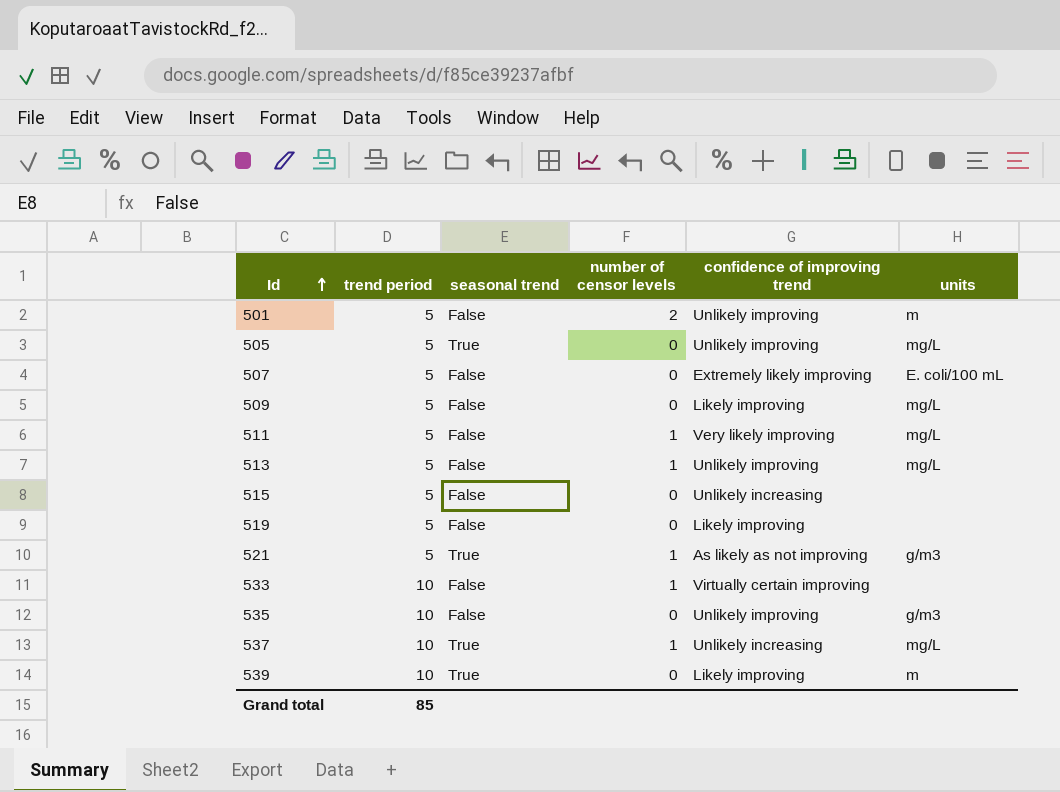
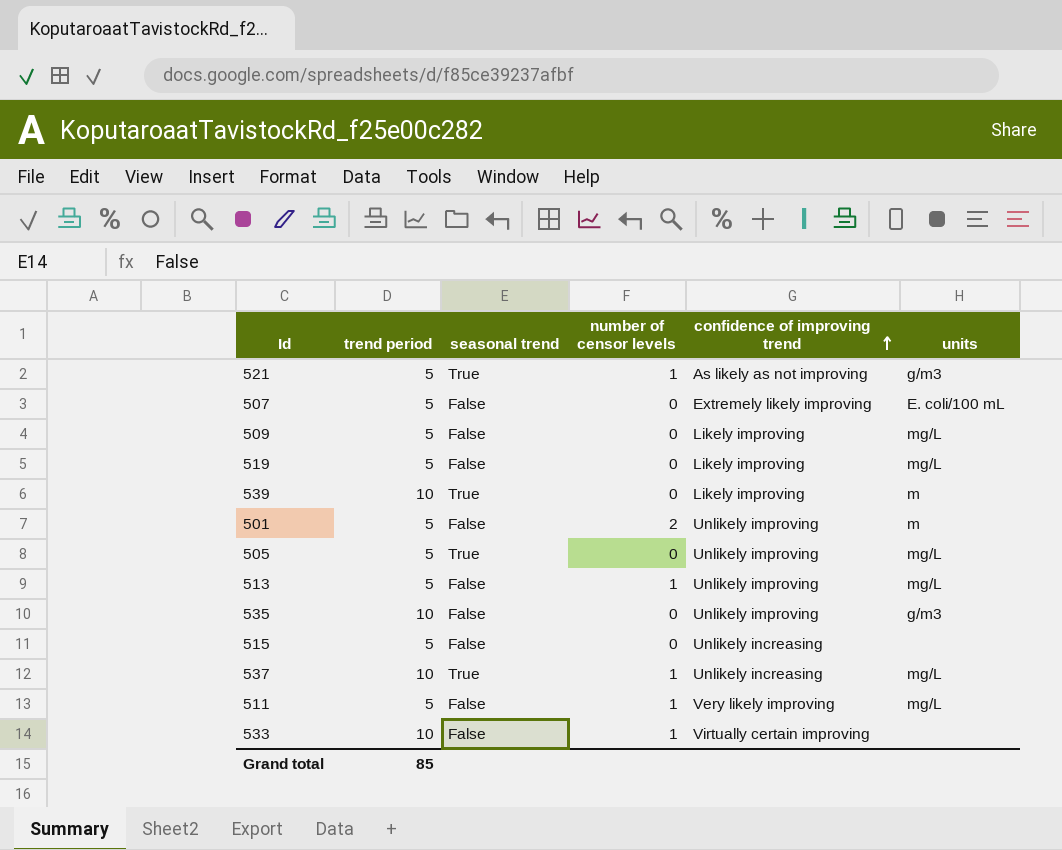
row order: Id ascending -> confidence of improving trend ascending
519 | units: none -> mg/L

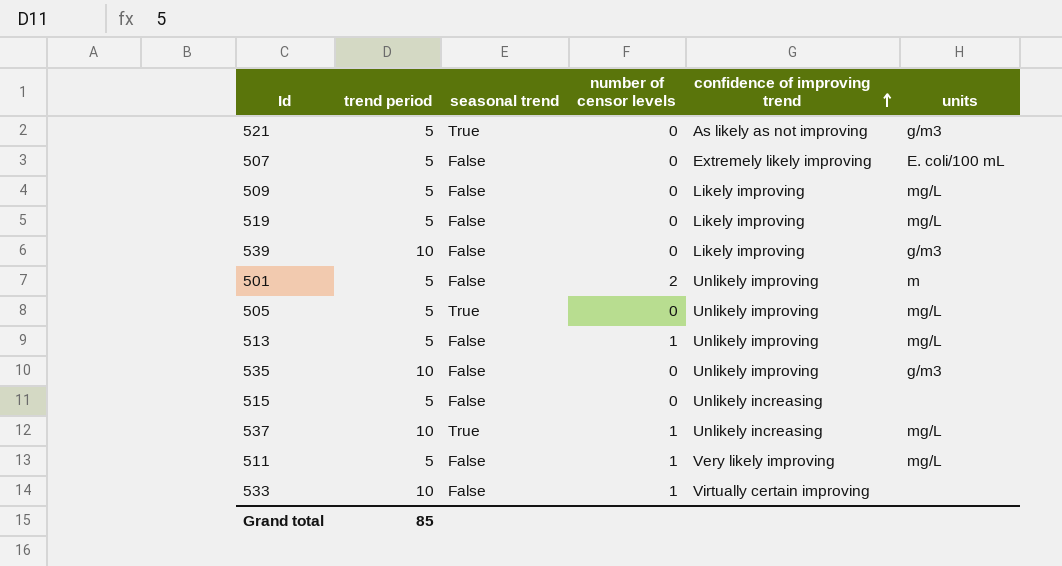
521 | number of censor levels: 1 -> 0
539 | seasonal trend: True -> False
539 | units: m -> g/m3

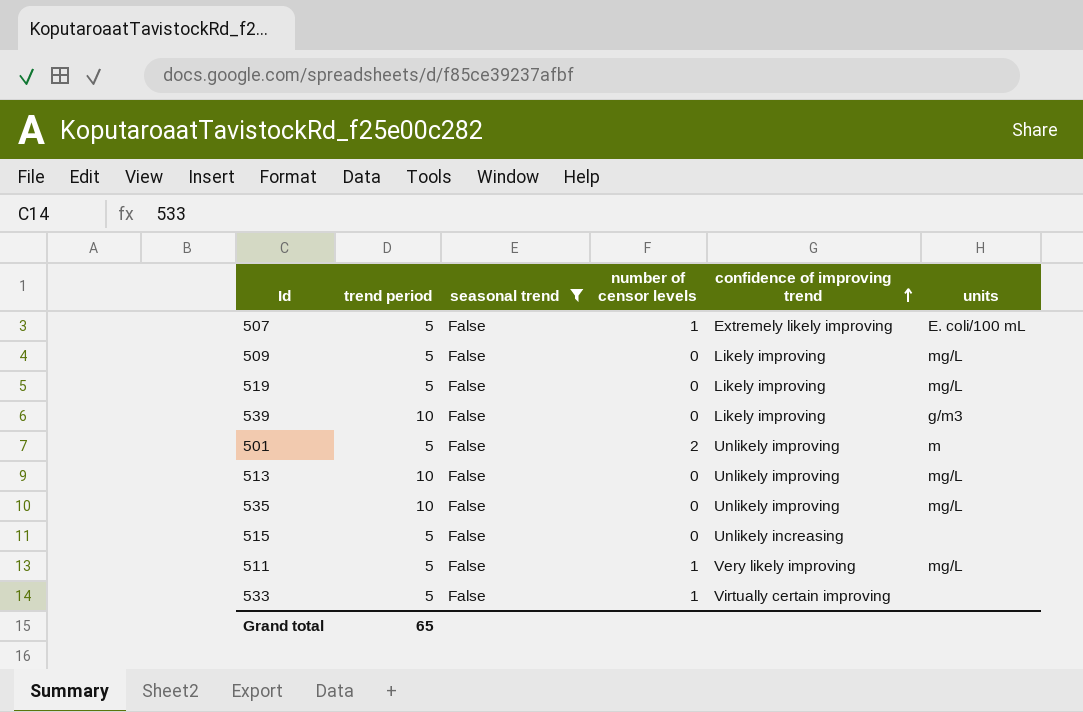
filter: none -> seasonal trend = False
507 | number of censor levels: 0 -> 1
513 | trend period: 5 -> 10
513 | number of censor levels: 1 -> 0
535 | units: g/m3 -> mg/L
533 | trend period: 10 -> 5
Grand total | trend period: 85 -> 65

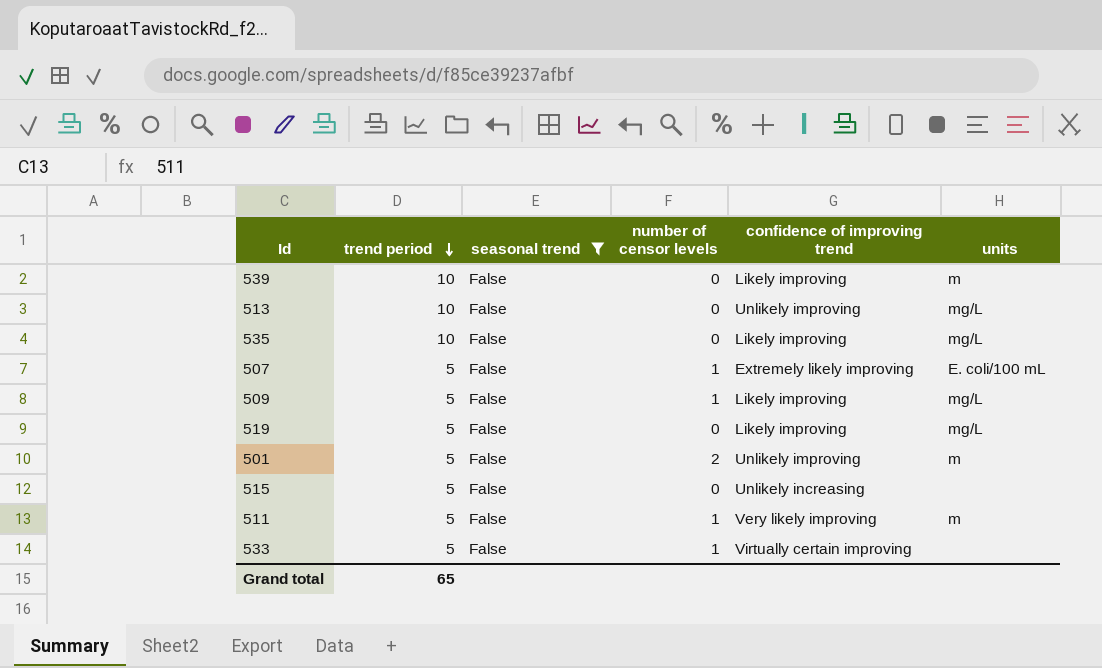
row order: confidence of improving trend ascending -> trend period descending
539 | units: g/m3 -> m
535 | confidence of improving trend: Unlikely improving -> Likely improving
509 | number of censor levels: 0 -> 1
511 | units: mg/L -> m

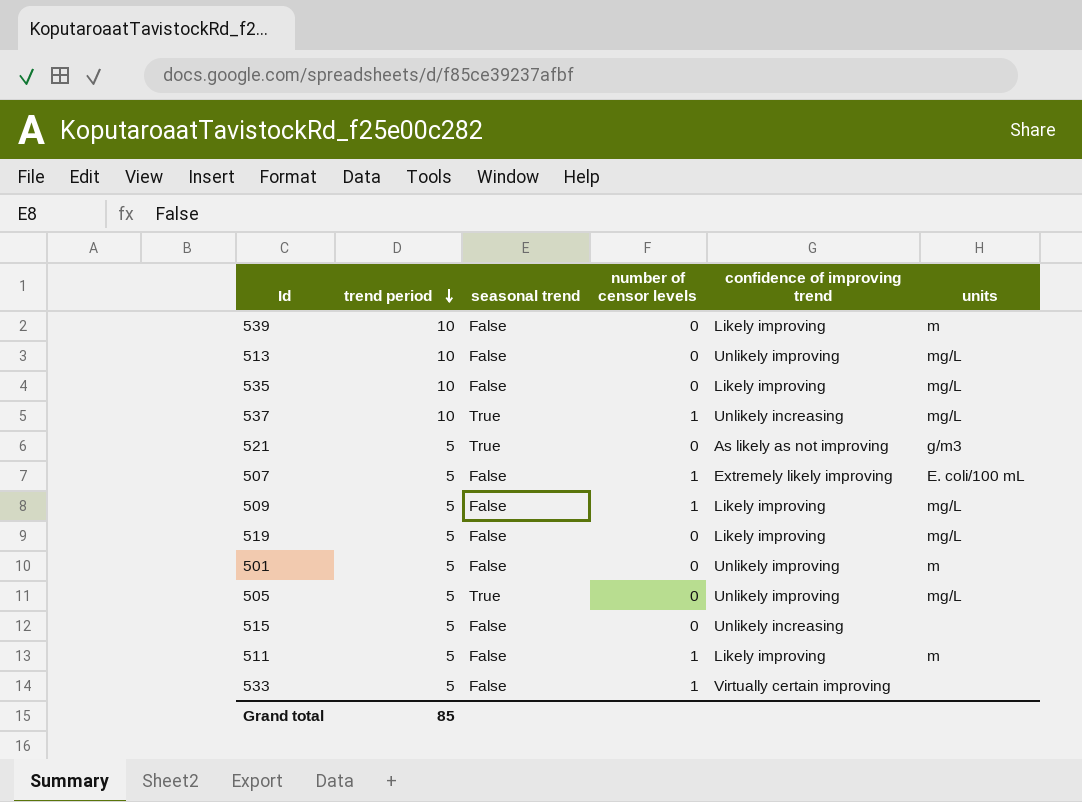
filter: seasonal trend = False -> none
501 | number of censor levels: 2 -> 0
511 | confidence of improving trend: Very likely improving -> Likely improving
Grand total | trend period: 65 -> 85

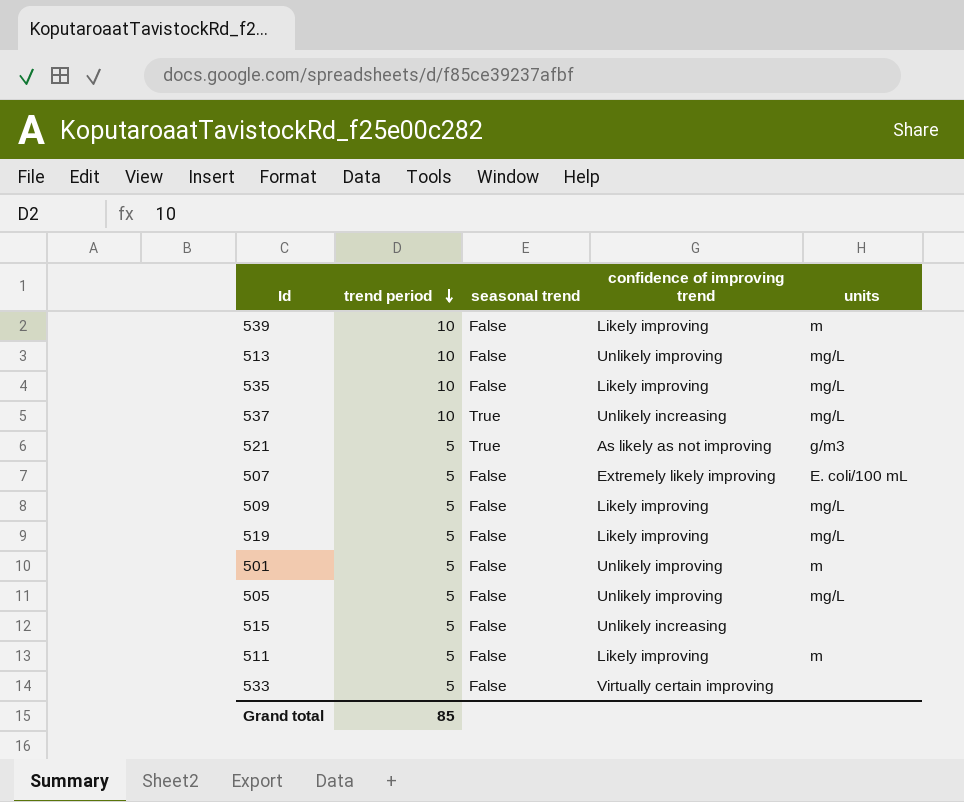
column number of censor levels | position: 4 -> none
505 | seasonal trend: True -> False

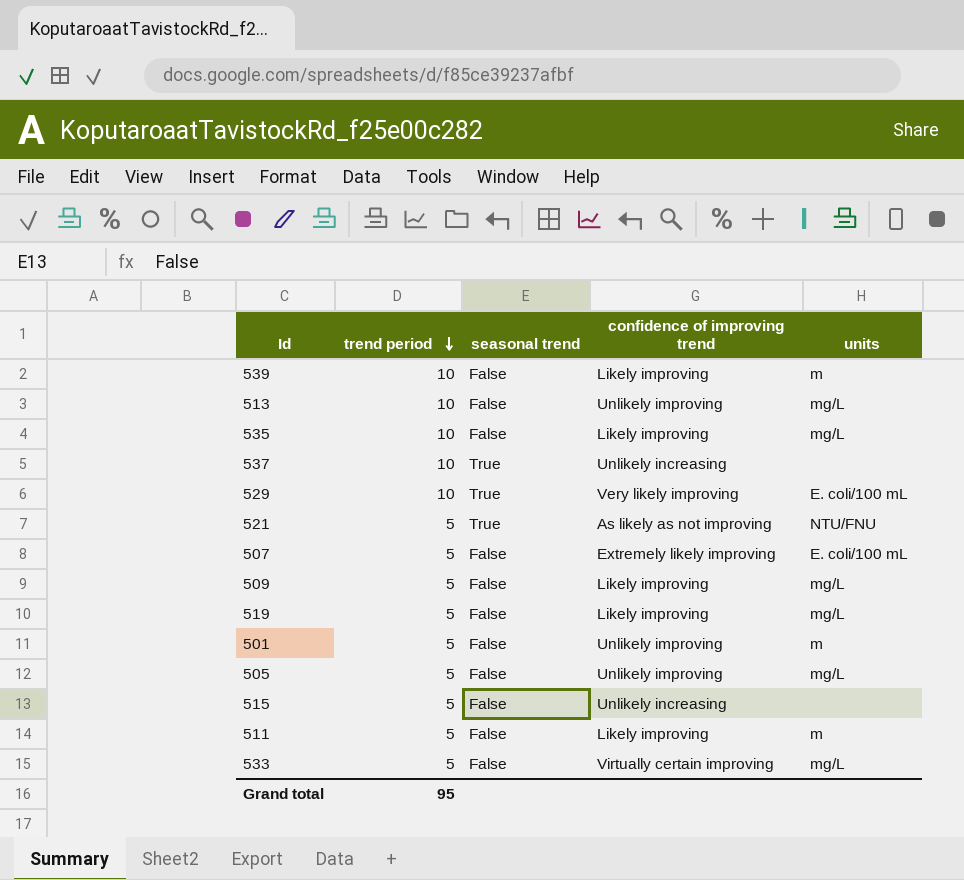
537 | units: mg/L -> none
row 529: none -> 10 | True | Very likely improving | E. coli/100 mL
521 | units: g/m3 -> NTU/FNU
533 | units: none -> mg/L
Grand total | trend period: 85 -> 95

